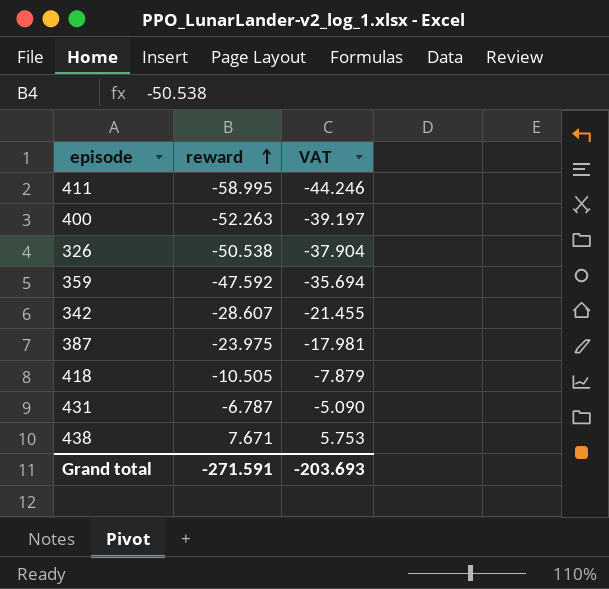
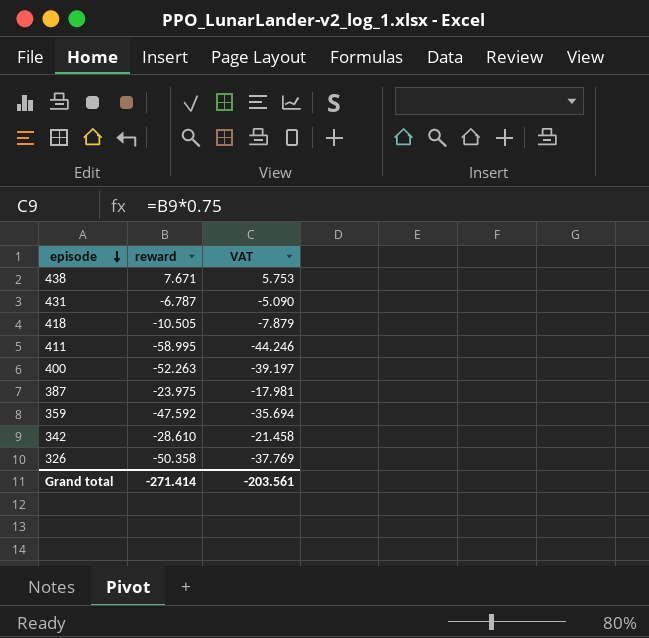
row order: reward ascending -> episode descending
342 | reward: -28.607 -> -28.610
342 | VAT: -21.455 -> -21.458
326 | reward: -50.538 -> -50.358
326 | VAT: -37.904 -> -37.769
Grand total | reward: -271.591 -> -271.414
Grand total | VAT: -203.693 -> -203.561

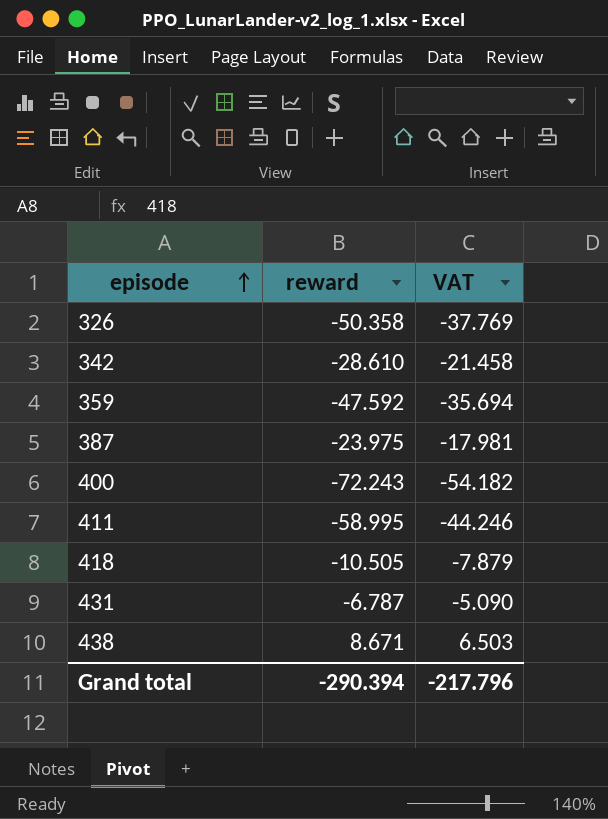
row order: episode descending -> episode ascending
400 | reward: -52.263 -> -72.243
400 | VAT: -39.197 -> -54.182
438 | reward: 7.671 -> 8.671
438 | VAT: 5.753 -> 6.503
Grand total | reward: -271.414 -> -290.394
Grand total | VAT: -203.561 -> -217.796

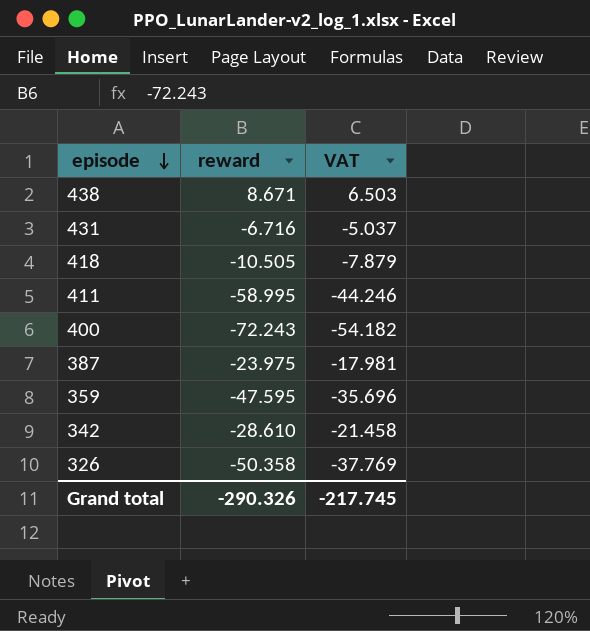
row order: episode ascending -> episode descending
431 | reward: -6.787 -> -6.716
431 | VAT: -5.090 -> -5.037
359 | reward: -47.592 -> -47.595
359 | VAT: -35.694 -> -35.696
Grand total | reward: -290.394 -> -290.326
Grand total | VAT: -217.796 -> -217.745

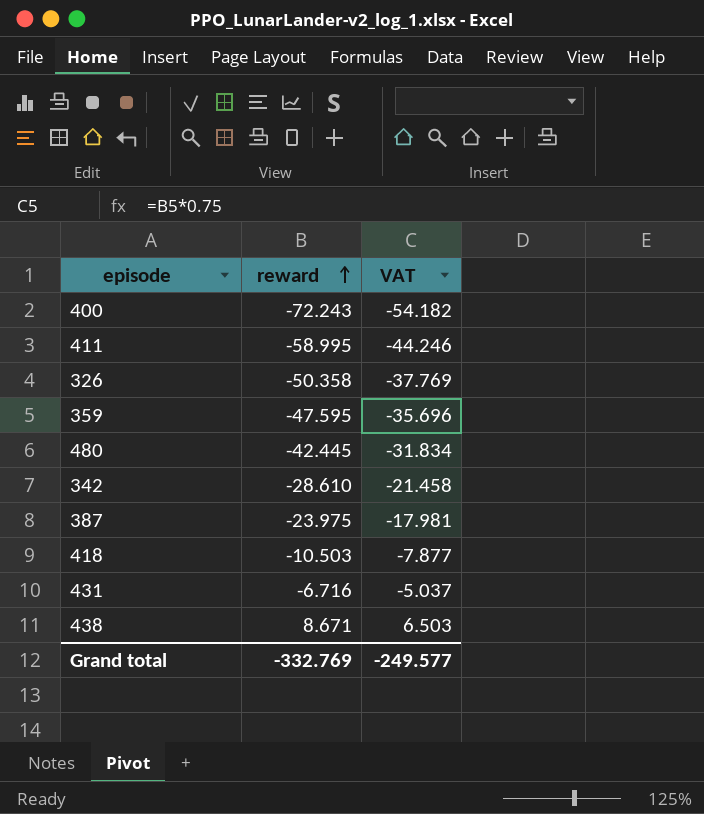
row order: episode descending -> reward ascending
row 480: none -> -42.445 | -31.834
418 | reward: -10.505 -> -10.503
418 | VAT: -7.879 -> -7.877
Grand total | reward: -290.326 -> -332.769
Grand total | VAT: -217.745 -> -249.577

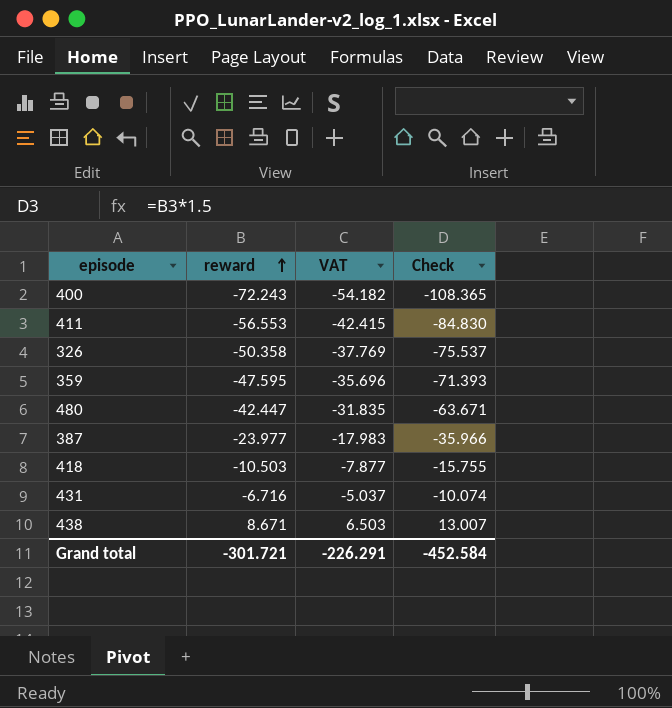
column Check | formula: none -> [reward] * 1.5
row 342: -28.610 | -21.458 -> none
411 | reward: -58.995 -> -56.553
411 | VAT: -44.246 -> -42.415
480 | reward: -42.445 -> -42.447
480 | VAT: -31.834 -> -31.835
387 | reward: -23.975 -> -23.977
387 | VAT: -17.981 -> -17.983
Grand total | reward: -332.769 -> -301.721
Grand total | VAT: -249.577 -> -226.291

